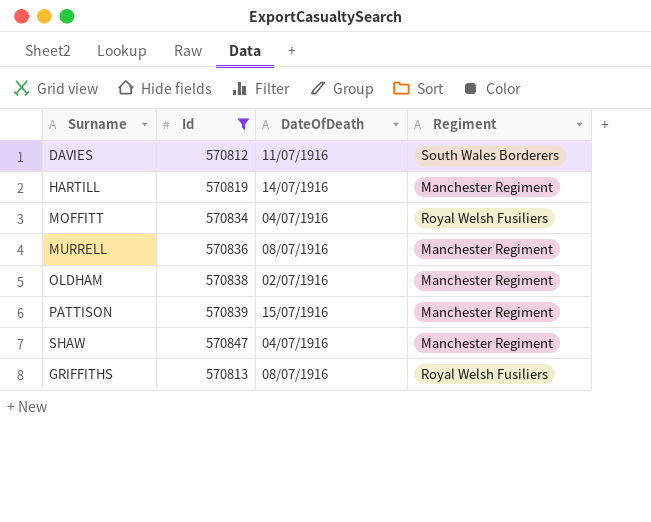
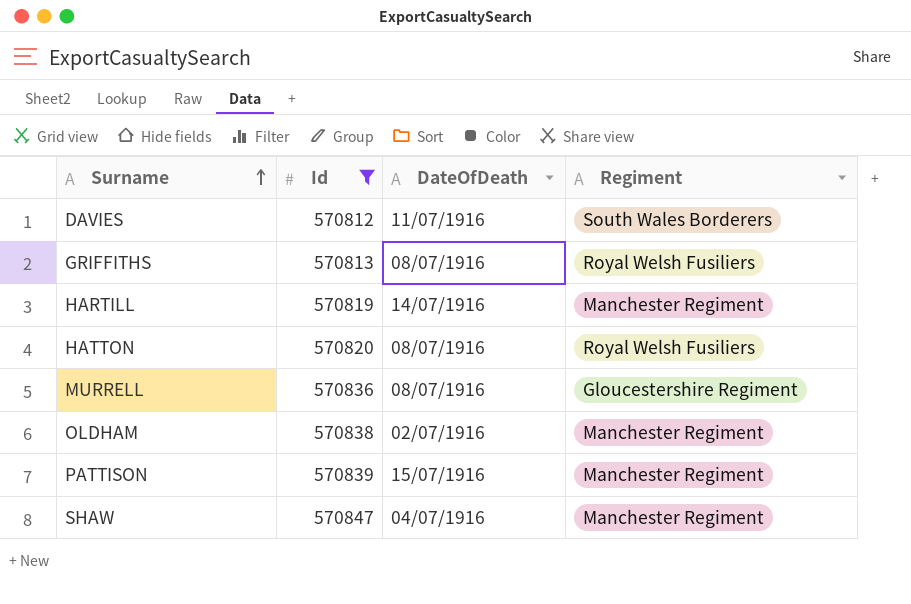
row order: none -> Surname ascending
row MOFFITT: 570834 | 04/07/1916 | Royal Welsh Fusiliers -> none
row HATTON: none -> 570820 | 08/07/1916 | Royal Welsh Fusiliers
MURRELL | Regiment: Manchester Regiment -> Gloucestershire Regiment

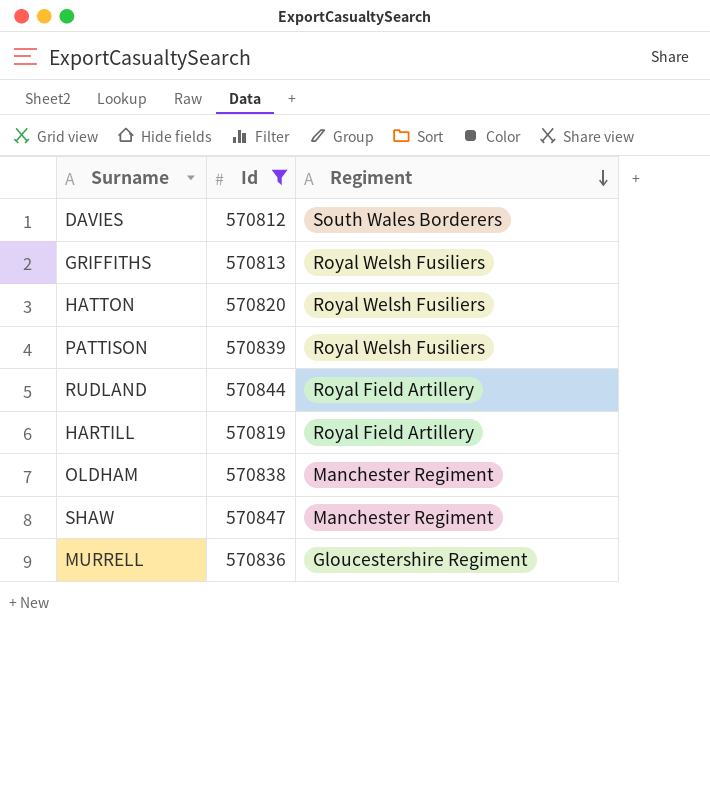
row order: Surname ascending -> Regiment descending
column DateOfDeath | position: 3 -> none
PATTISON | Regiment: Manchester Regiment -> Royal Welsh Fusiliers
row RUDLAND: none -> 570844 | Royal Field Artillery
HARTILL | Regiment: Manchester Regiment -> Royal Field Artillery

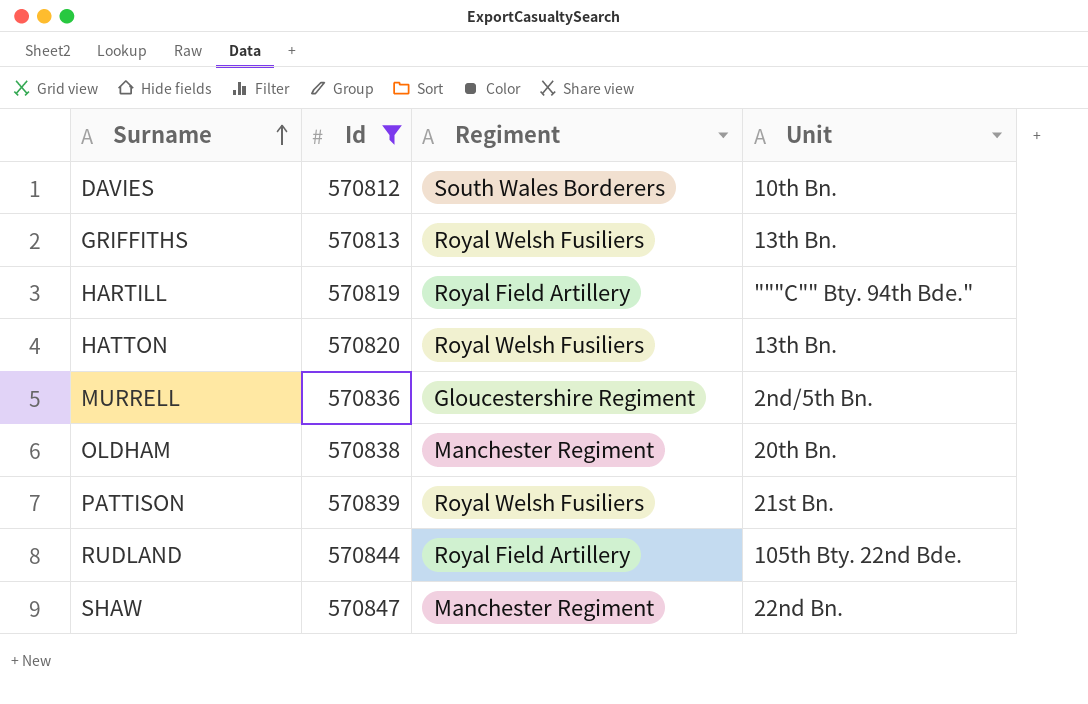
row order: Regiment descending -> Surname ascending
column Unit | position: none -> 4

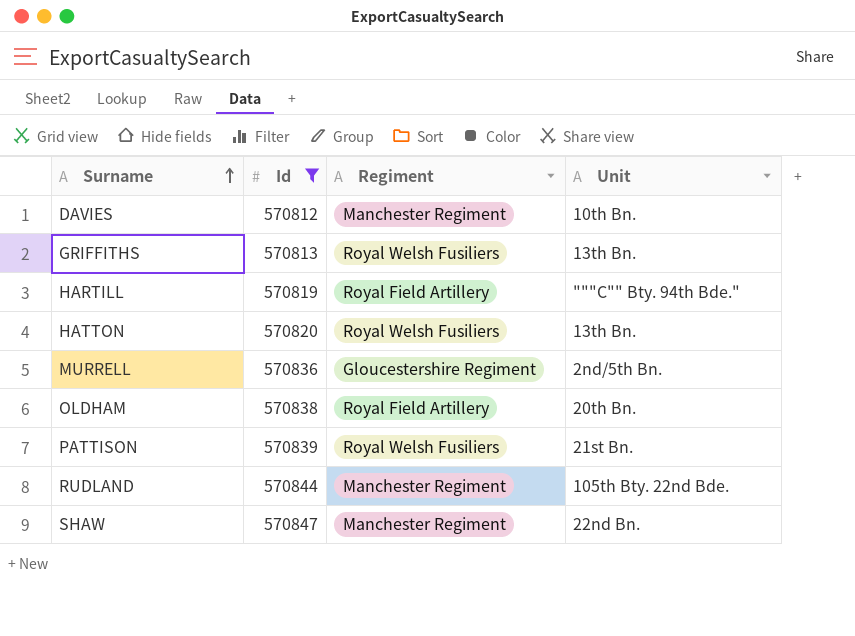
DAVIES | Regiment: South Wales Borderers -> Manchester Regiment
OLDHAM | Regiment: Manchester Regiment -> Royal Field Artillery
RUDLAND | Regiment: Royal Field Artillery -> Manchester Regiment

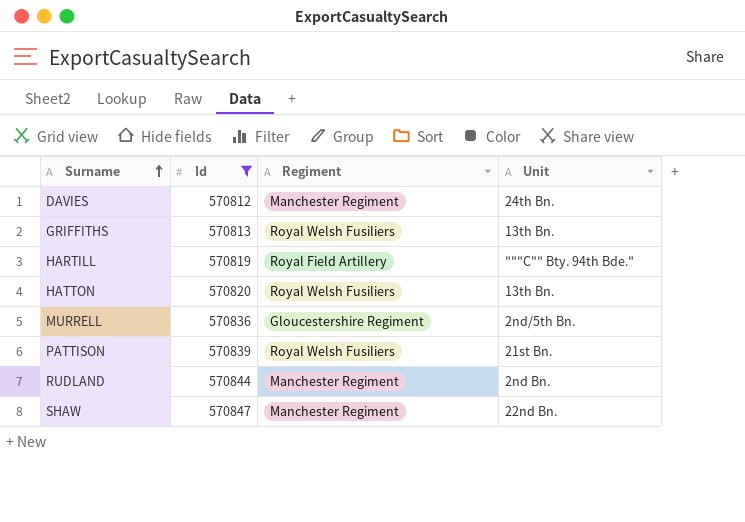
row OLDHAM: 570838 | Royal Field Artillery | 20th Bn. -> none
DAVIES | Unit: 10th Bn. -> 24th Bn.
RUDLAND | Unit: 105th Bty. 22nd Bde. -> 2nd Bn.

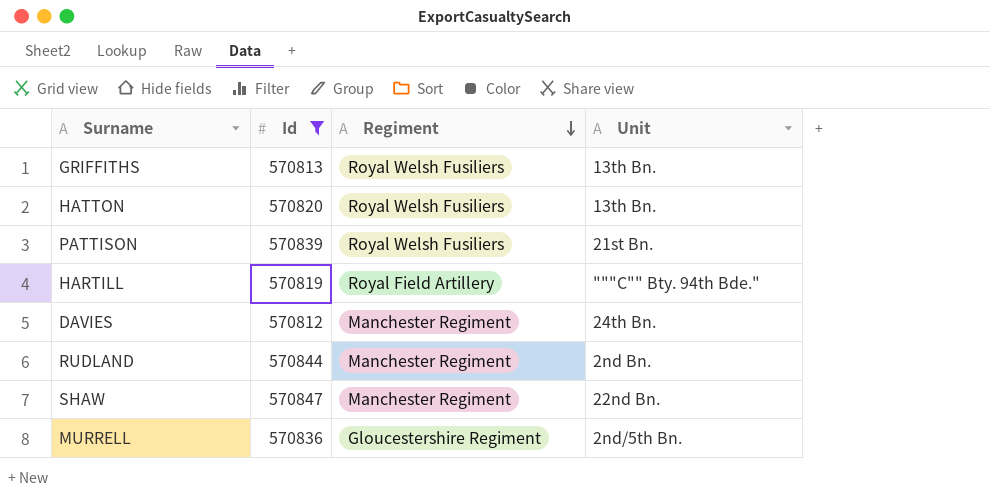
row order: Surname ascending -> Regiment descending

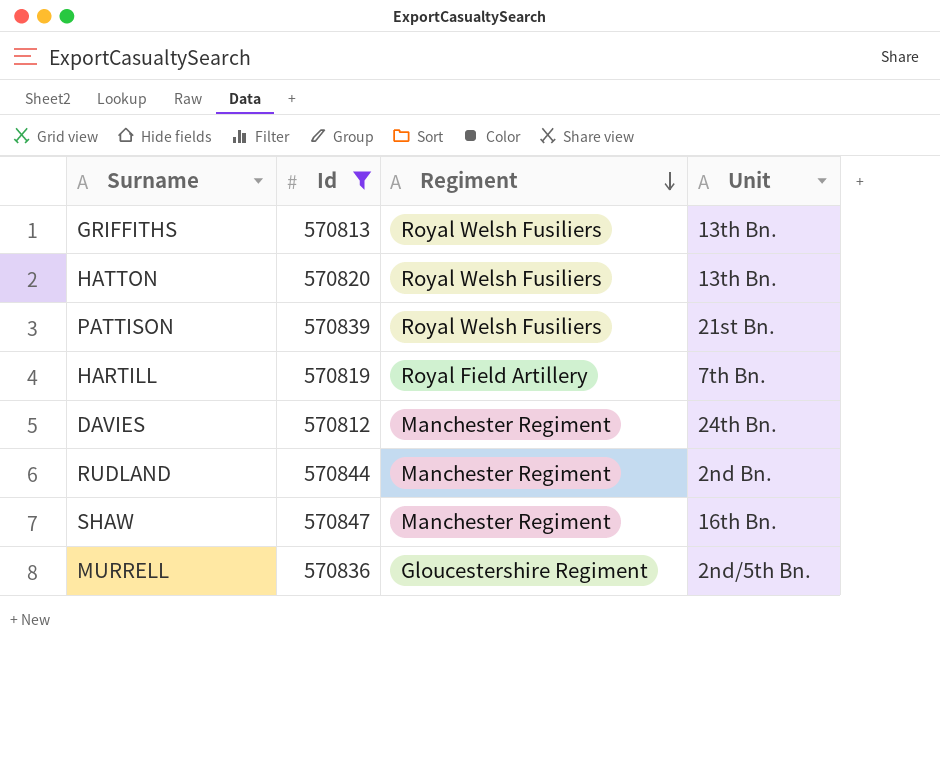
HARTILL | Unit: """C"" Bty. 94th Bde." -> 7th Bn.
SHAW | Unit: 22nd Bn. -> 16th Bn.

